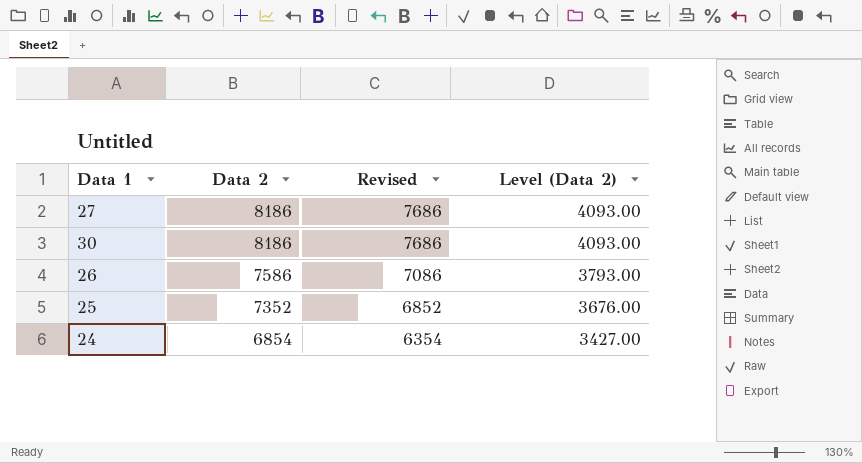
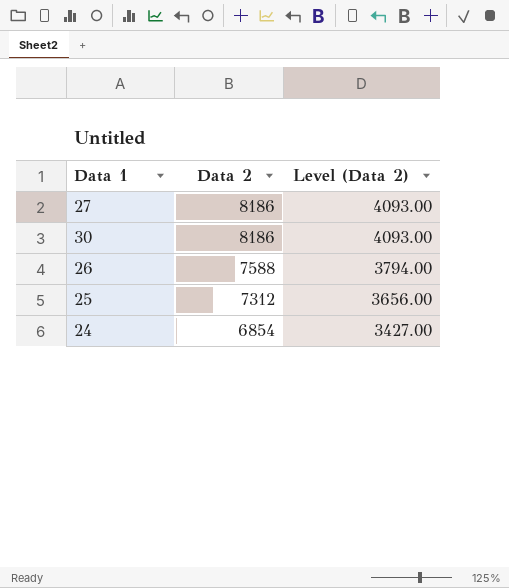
column Revised | formula: [Data 2] - 500 -> none
26 | Data 2: 7586 -> 7588
26 | Level (Data 2): 3793.00 -> 3794.00
25 | Data 2: 7352 -> 7312
25 | Level (Data 2): 3676.00 -> 3656.00

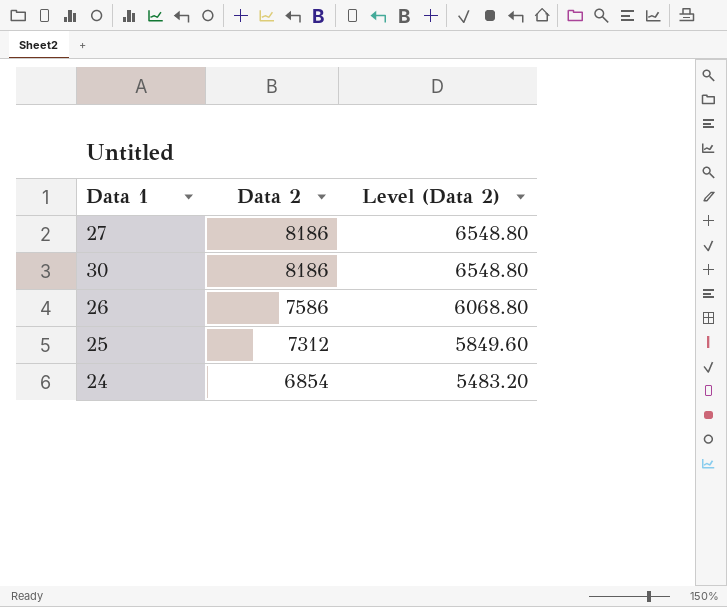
column Level (Data 2) | formula: [Data 2] * 0.5 -> [Data 2] * 0.8
26 | Data 2: 7588 -> 7586

